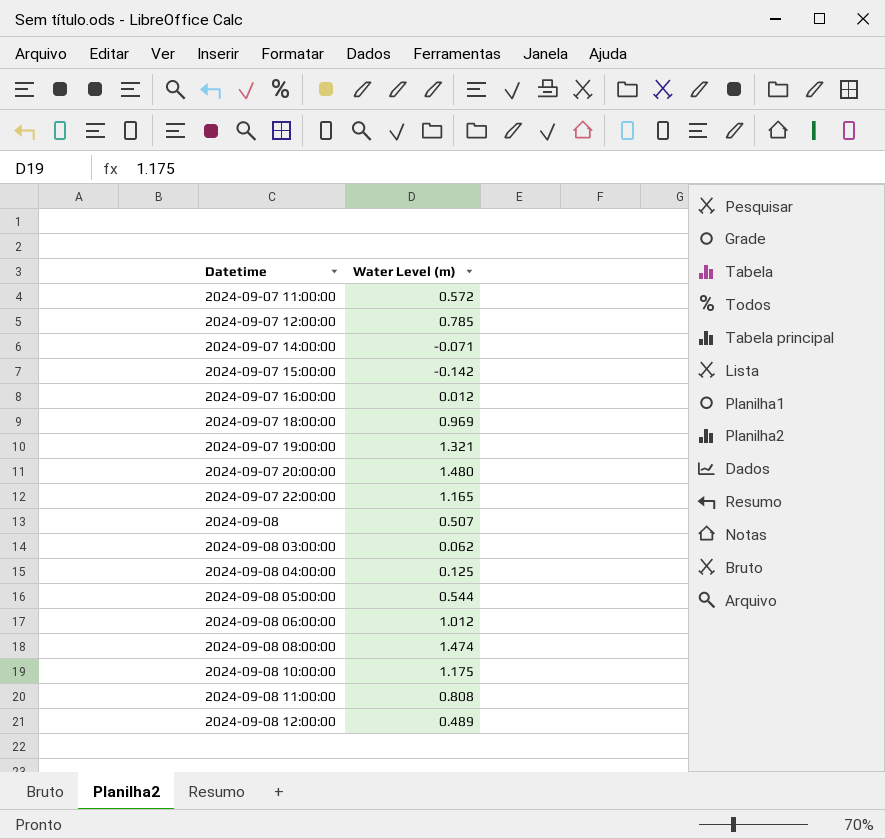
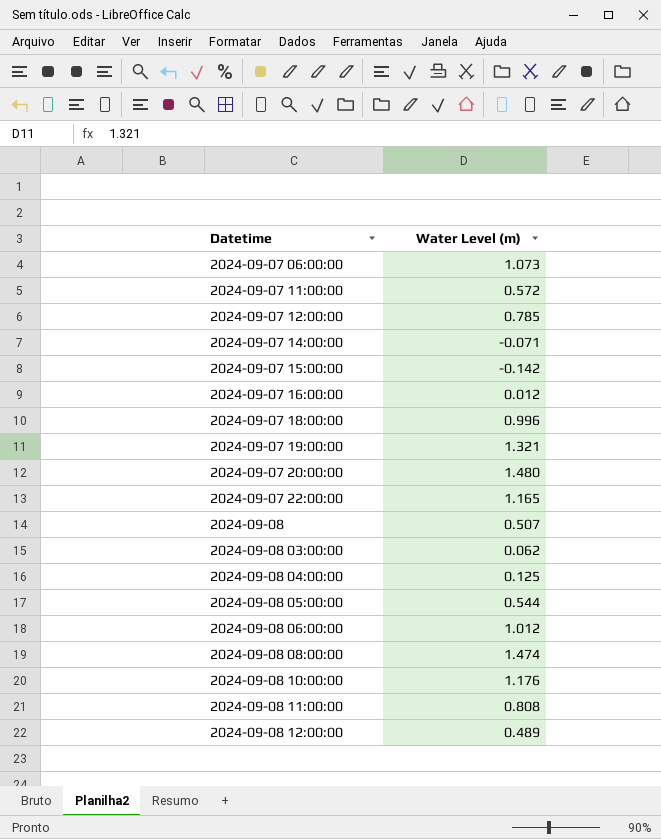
row 2024-09-07 06:00:00: none -> 1.073
2024-09-07 18:00:00 | Water Level (m): 0.969 -> 0.996
2024-09-08 10:00:00 | Water Level (m): 1.175 -> 1.176

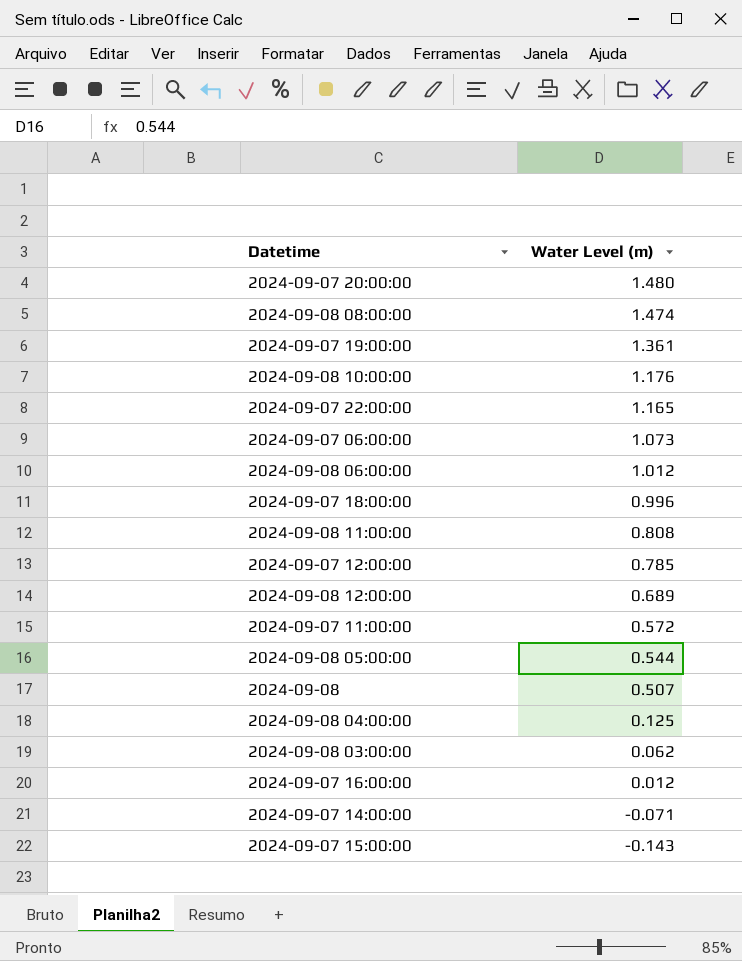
row order: Datetime ascending -> Water Level (m) descending
2024-09-07 19:00:00 | Water Level (m): 1.321 -> 1.361
2024-09-08 12:00:00 | Water Level (m): 0.489 -> 0.689
2024-09-07 15:00:00 | Water Level (m): -0.142 -> -0.143

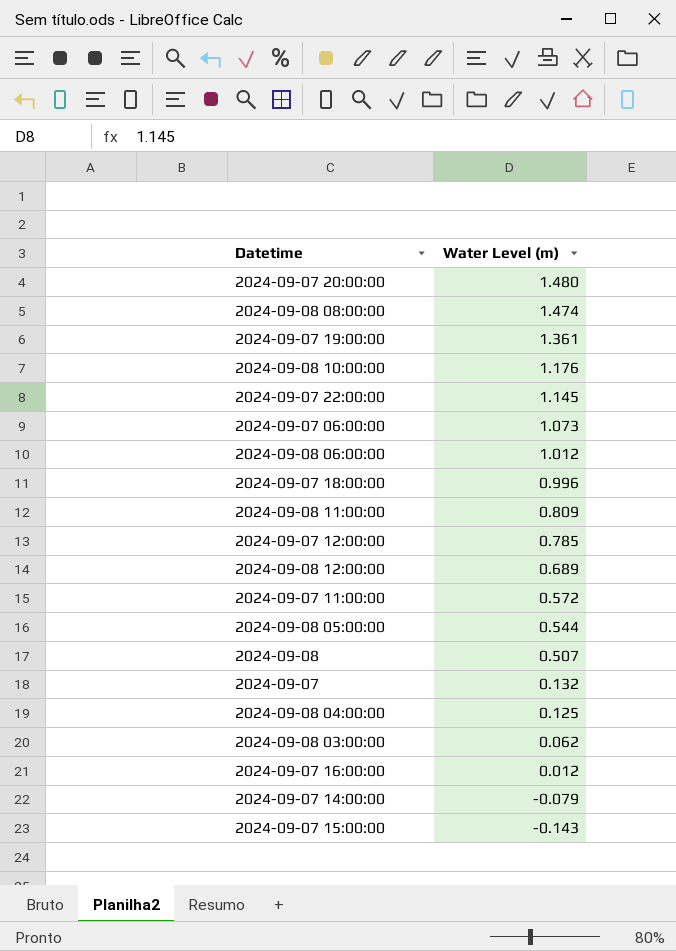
2024-09-07 22:00:00 | Water Level (m): 1.165 -> 1.145
2024-09-08 11:00:00 | Water Level (m): 0.808 -> 0.809
row 2024-09-07: none -> 0.132
2024-09-07 14:00:00 | Water Level (m): -0.071 -> -0.079

